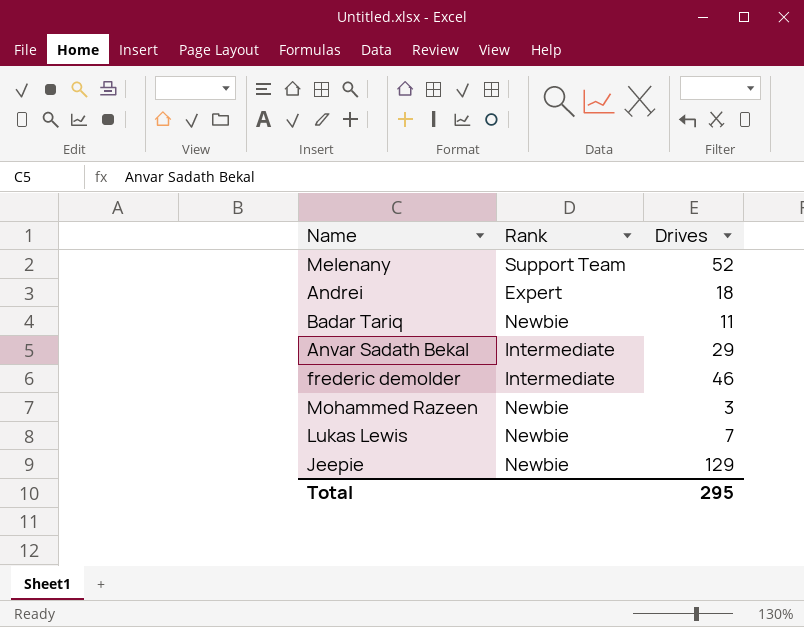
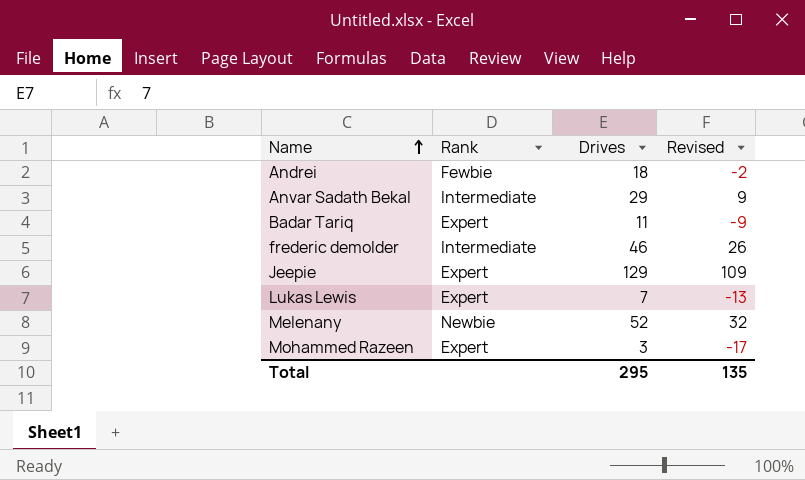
row order: none -> Name ascending
column Revised | formula: none -> [Drives] - 20
Andrei | Rank: Expert -> Fewbie
Badar Tariq | Rank: Newbie -> Expert
Jeepie | Rank: Newbie -> Expert
Lukas Lewis | Rank: Newbie -> Expert
Melenany | Rank: Support Team -> Newbie
Mohammed Razeen | Rank: Newbie -> Expert

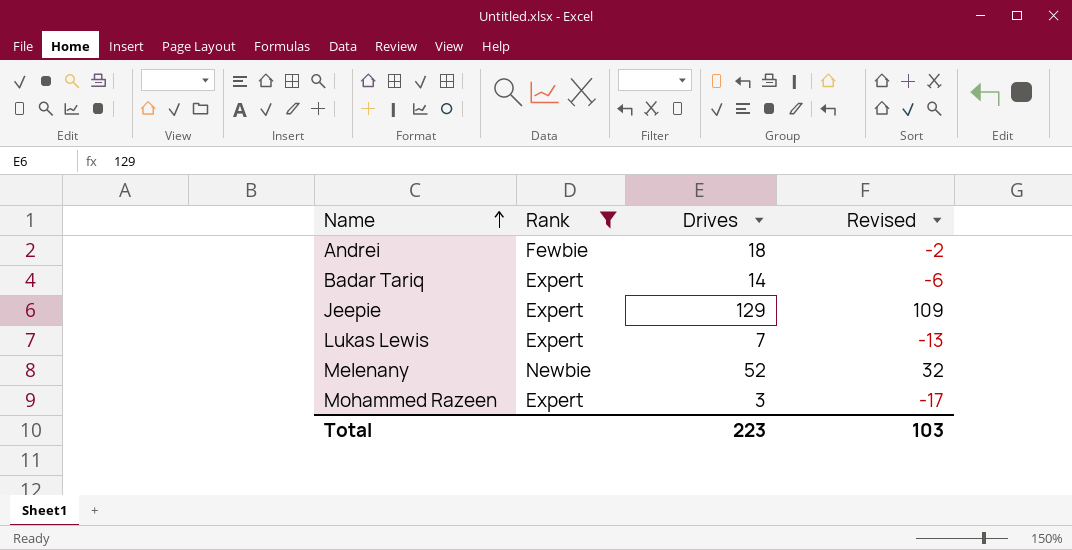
filter: none -> Rank != Intermediate
Badar Tariq | Drives: 11 -> 14
Badar Tariq | Revised: -9 -> -6
Total | Drives: 295 -> 223
Total | Revised: 135 -> 103

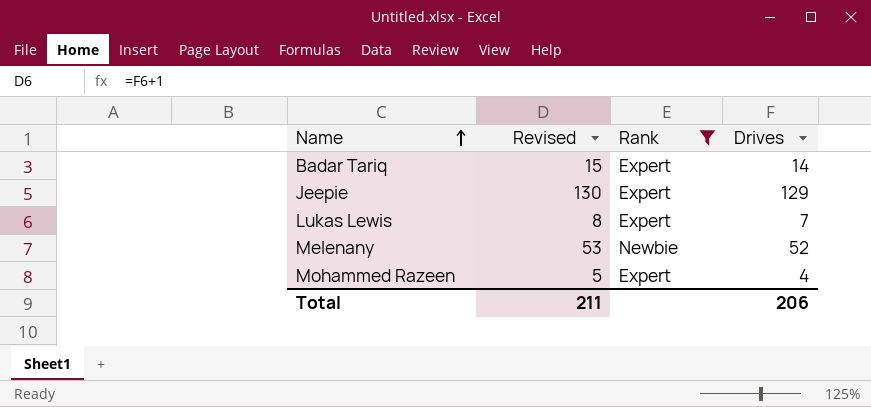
column Revised | formula: [Drives] - 20 -> [Drives] + 1
column Revised | position: 4 -> 2
row Andrei: Fewbie | 18 | -2 -> none
Mohammed Razeen | Drives: 3 -> 4
Total | Revised: 103 -> 211
Total | Drives: 223 -> 206

